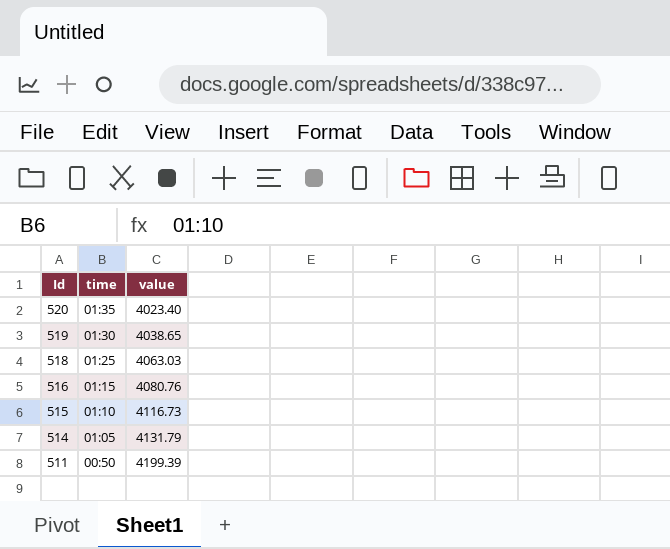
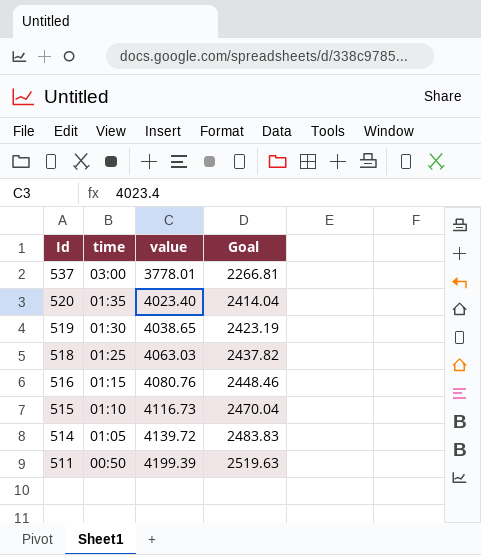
column Goal | formula: none -> [value] * 0.6
row 537: none -> 03:00 | 3778.01 | 2266.81
514 | value: 4131.79 -> 4139.72

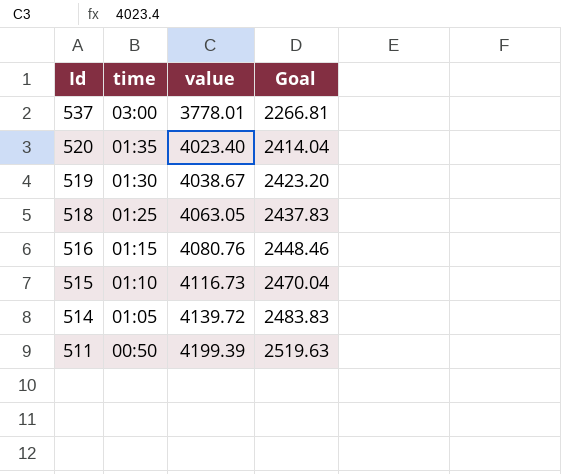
519 | value: 4038.65 -> 4038.67
519 | Goal: 2423.19 -> 2423.20
518 | value: 4063.03 -> 4063.05
518 | Goal: 2437.82 -> 2437.83

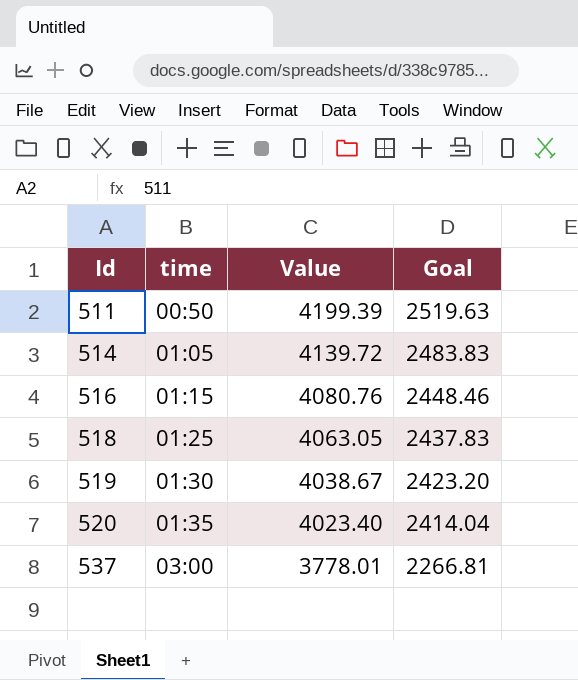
row order: Id descending -> Id ascending
column name: value -> Value
row 515: 01:10 | 4116.73 | 2470.04 -> none

